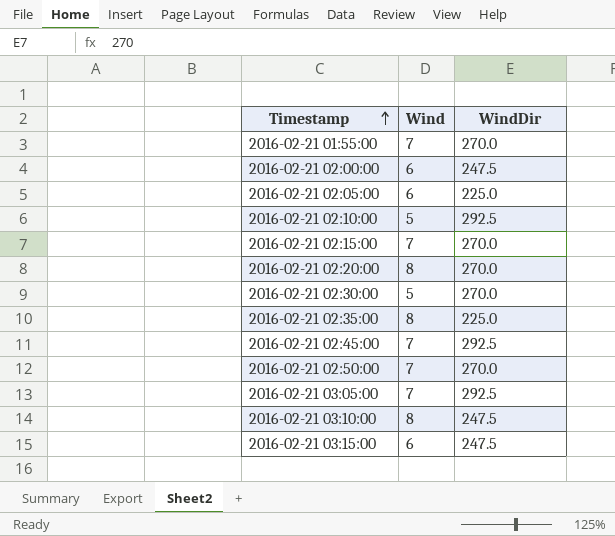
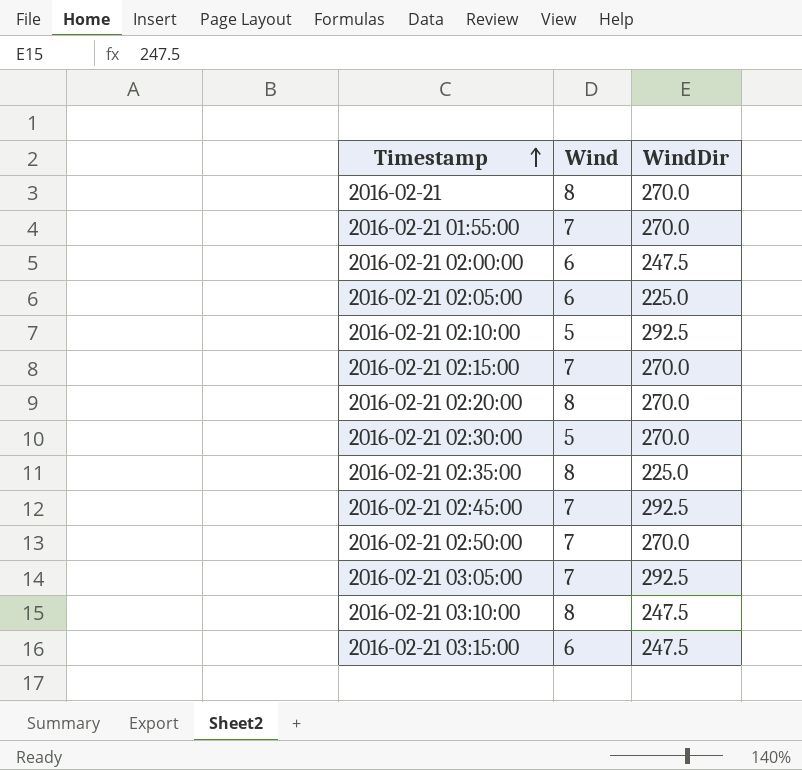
row 2016-02-21: none -> 8 | 270.0

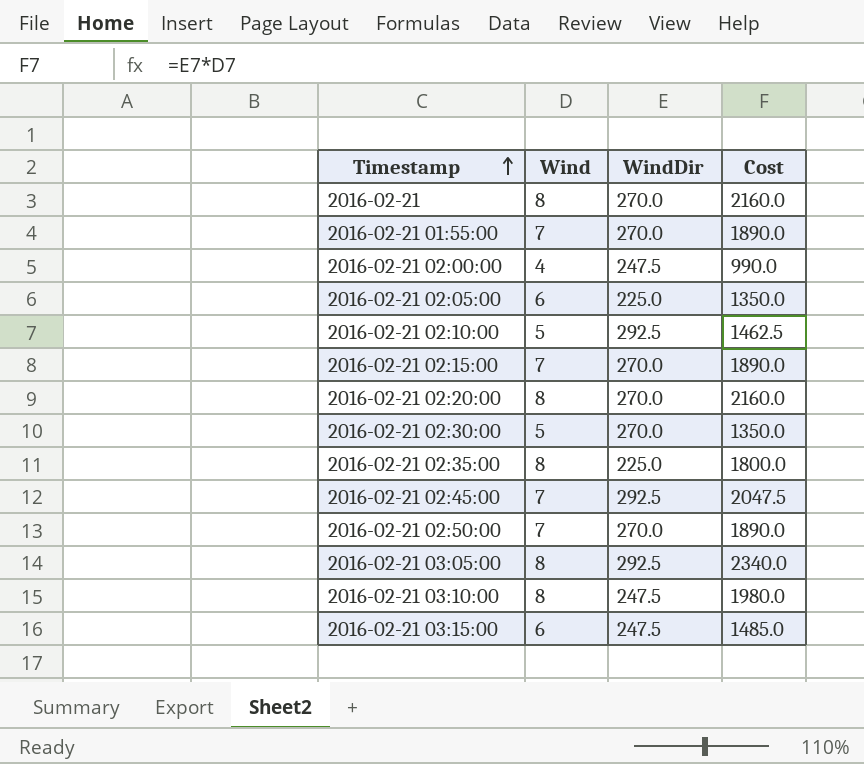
column Cost | formula: none -> [Wind] * [WindDir]
2016-02-21 02:00:00 | Wind: 6 -> 4
2016-02-21 03:05:00 | Wind: 7 -> 8

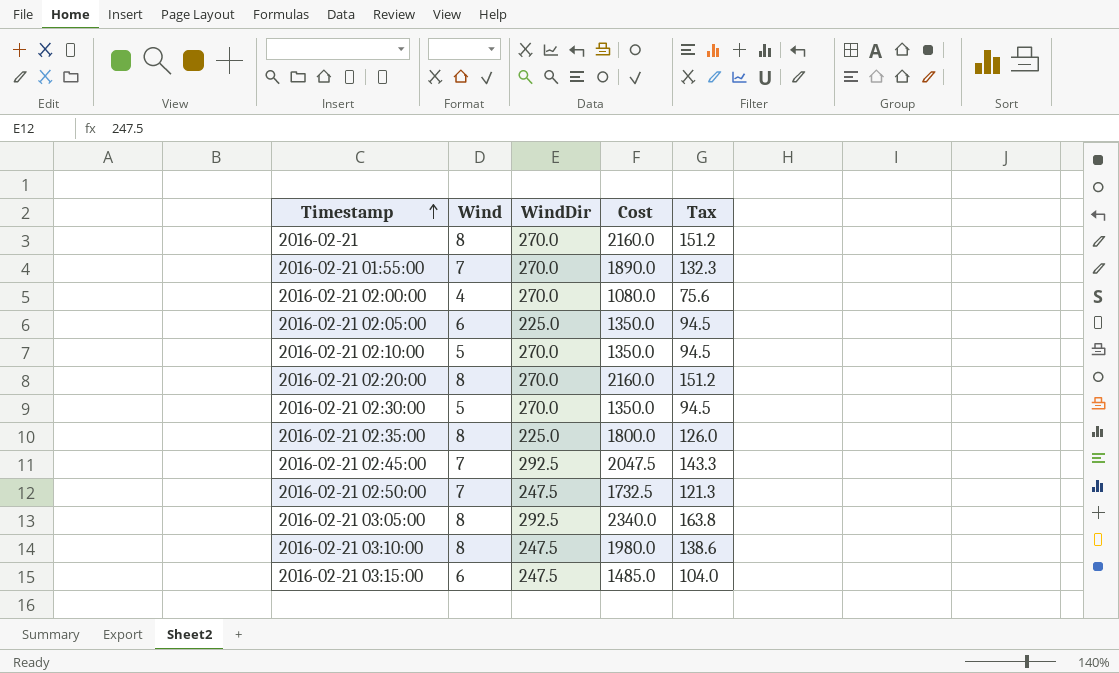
column Tax | formula: none -> [Cost] * 0.07
row 2016-02-21 02:15:00: 7 | 270.0 | 1890.0 -> none
2016-02-21 02:00:00 | WindDir: 247.5 -> 270.0
2016-02-21 02:00:00 | Cost: 990.0 -> 1080.0
2016-02-21 02:10:00 | WindDir: 292.5 -> 270.0
2016-02-21 02:10:00 | Cost: 1462.5 -> 1350.0
2016-02-21 02:50:00 | WindDir: 270.0 -> 247.5
2016-02-21 02:50:00 | Cost: 1890.0 -> 1732.5

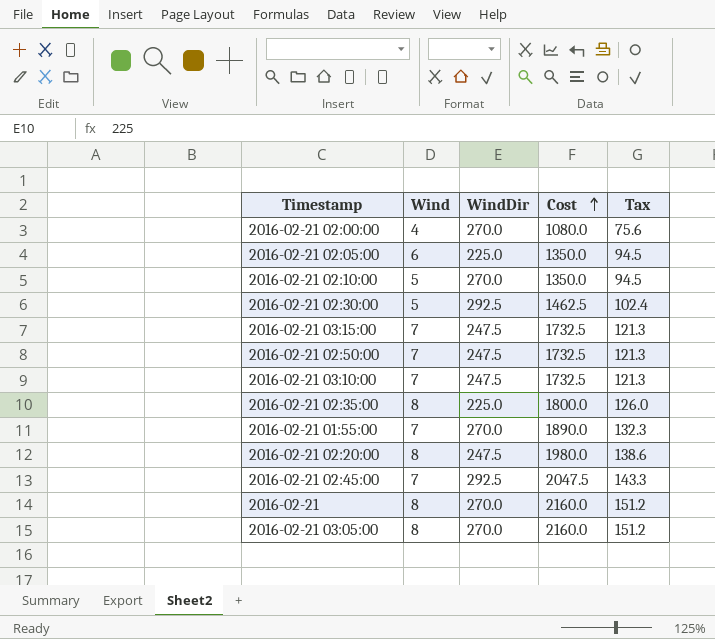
row order: Timestamp ascending -> Cost ascending
2016-02-21 02:30:00 | WindDir: 270.0 -> 292.5
2016-02-21 02:30:00 | Cost: 1350.0 -> 1462.5
2016-02-21 02:30:00 | Tax: 94.5 -> 102.4
2016-02-21 03:15:00 | Wind: 6 -> 7
2016-02-21 03:15:00 | Cost: 1485.0 -> 1732.5
2016-02-21 03:15:00 | Tax: 104.0 -> 121.3
2016-02-21 03:10:00 | Wind: 8 -> 7
2016-02-21 03:10:00 | Cost: 1980.0 -> 1732.5
2016-02-21 03:10:00 | Tax: 138.6 -> 121.3
2016-02-21 02:20:00 | WindDir: 270.0 -> 247.5
2016-02-21 02:20:00 | Cost: 2160.0 -> 1980.0
2016-02-21 02:20:00 | Tax: 151.2 -> 138.6
2016-02-21 03:05:00 | WindDir: 292.5 -> 270.0
2016-02-21 03:05:00 | Cost: 2340.0 -> 2160.0
2016-02-21 03:05:00 | Tax: 163.8 -> 151.2

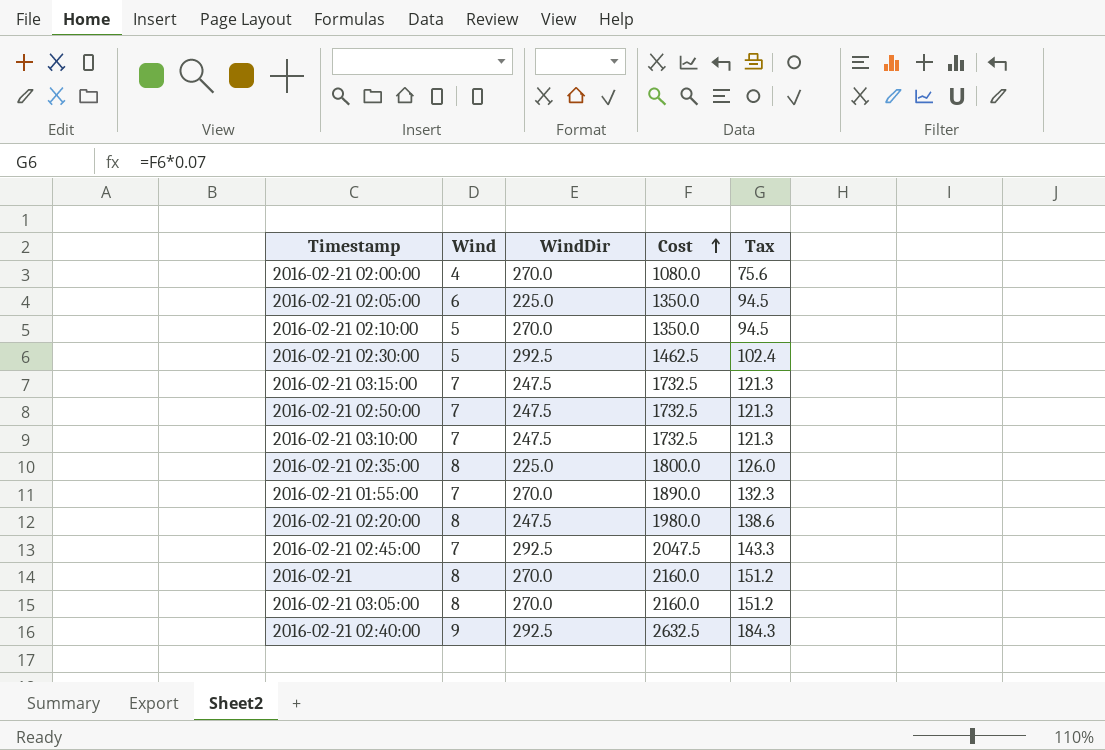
row 2016-02-21 02:40:00: none -> 9 | 292.5 | 2632.5 | 184.3

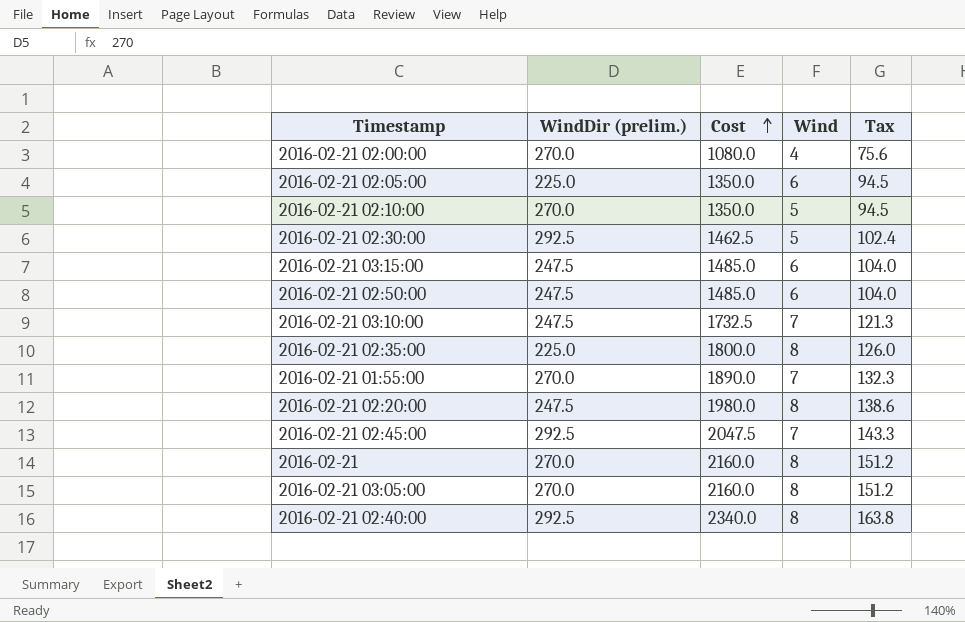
column name: WindDir -> WindDir (prelim.)
column Wind | position: 2 -> 4
2016-02-21 03:15:00 | Cost: 1732.5 -> 1485.0
2016-02-21 03:15:00 | Wind: 7 -> 6
2016-02-21 03:15:00 | Tax: 121.3 -> 104.0
2016-02-21 02:50:00 | Cost: 1732.5 -> 1485.0
2016-02-21 02:50:00 | Wind: 7 -> 6
2016-02-21 02:50:00 | Tax: 121.3 -> 104.0
2016-02-21 02:40:00 | Cost: 2632.5 -> 2340.0
2016-02-21 02:40:00 | Wind: 9 -> 8
2016-02-21 02:40:00 | Tax: 184.3 -> 163.8

